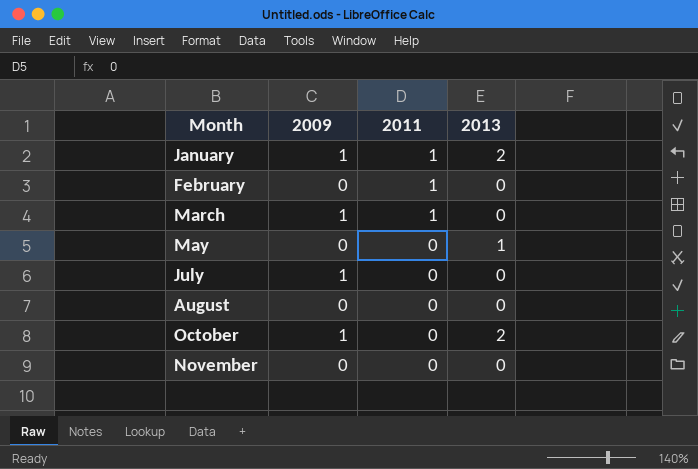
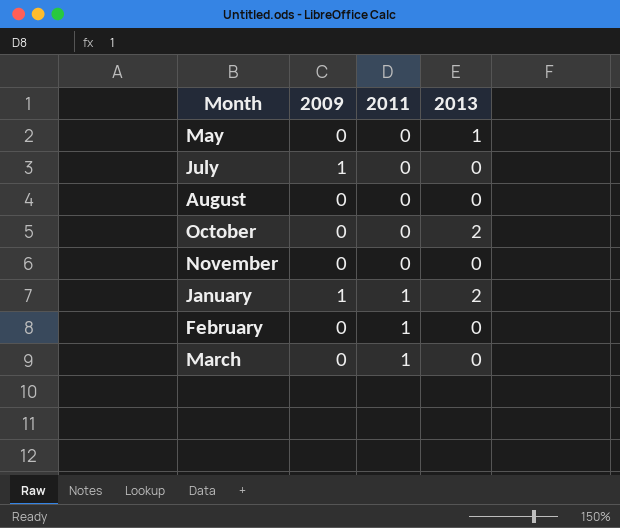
row order: Month ascending -> 2011 ascending
October | 2009: 1 -> 0
March | 2009: 1 -> 0

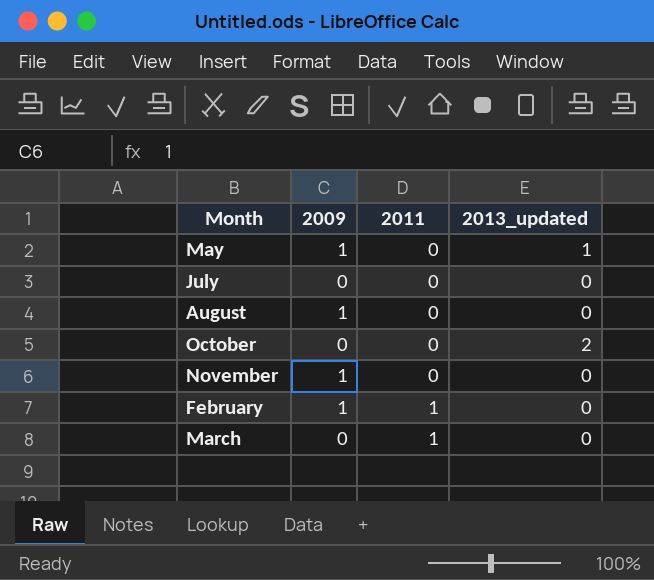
column name: 2013 -> 2013_updated
row January: 1 | 1 | 2 -> none
May | 2009: 0 -> 1
July | 2009: 1 -> 0
August | 2009: 0 -> 1
November | 2009: 0 -> 1
February | 2009: 0 -> 1

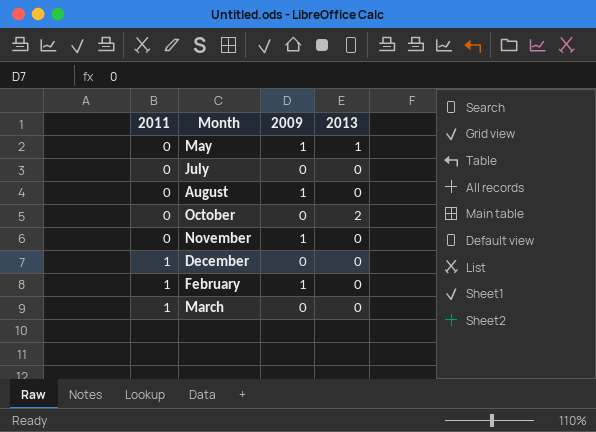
column 2011 | position: 3 -> 1
column name: 2013_updated -> 2013
row December: none -> 1 | 0 | 0

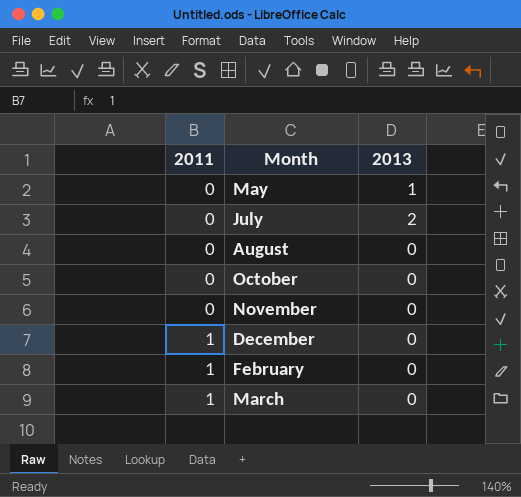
column 2009 | position: 3 -> none
July | 2013: 0 -> 2
October | 2013: 2 -> 0

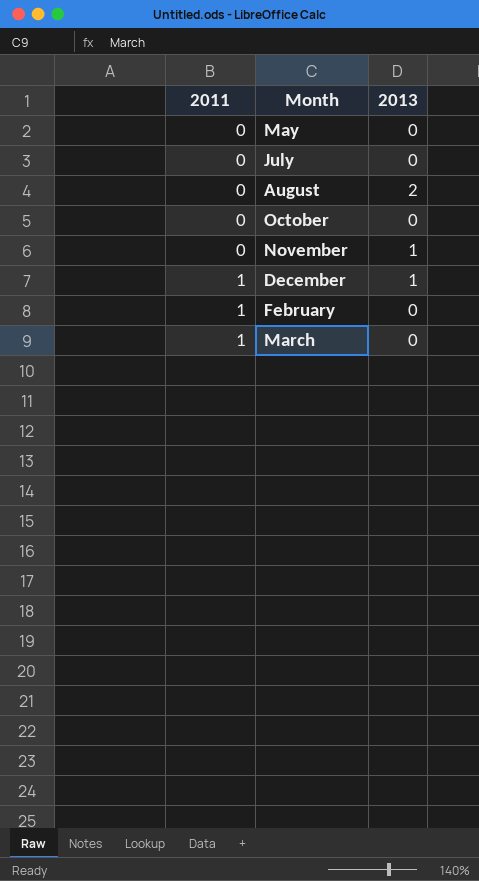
May | 2013: 1 -> 0
July | 2013: 2 -> 0
August | 2013: 0 -> 2
November | 2013: 0 -> 1
December | 2013: 0 -> 1

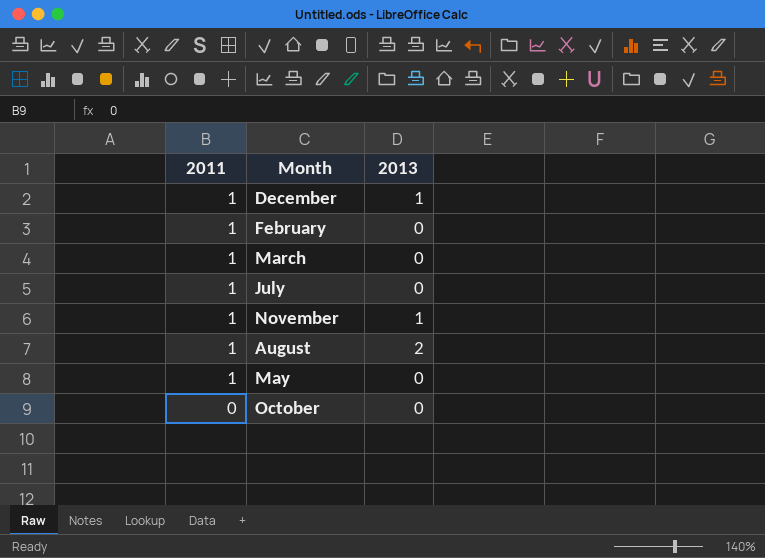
row order: 2011 ascending -> 2011 descending
July | 2011: 0 -> 1
November | 2011: 0 -> 1
August | 2011: 0 -> 1
May | 2011: 0 -> 1

